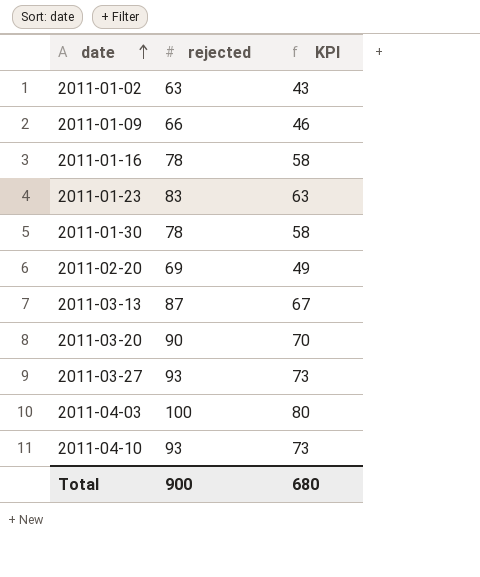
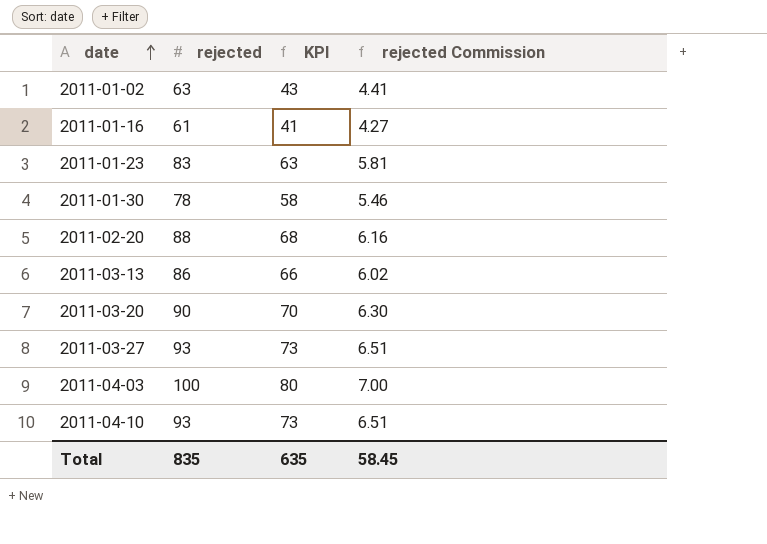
column rejected Commission | formula: none -> [rejected] * 0.07
row 2011-01-09: 66 | 46 -> none
2011-01-16 | rejected: 78 -> 61
2011-01-16 | KPI: 58 -> 41
2011-02-20 | rejected: 69 -> 88
2011-02-20 | KPI: 49 -> 68
2011-03-13 | rejected: 87 -> 86
2011-03-13 | KPI: 67 -> 66
Total | rejected: 900 -> 835
Total | KPI: 680 -> 635

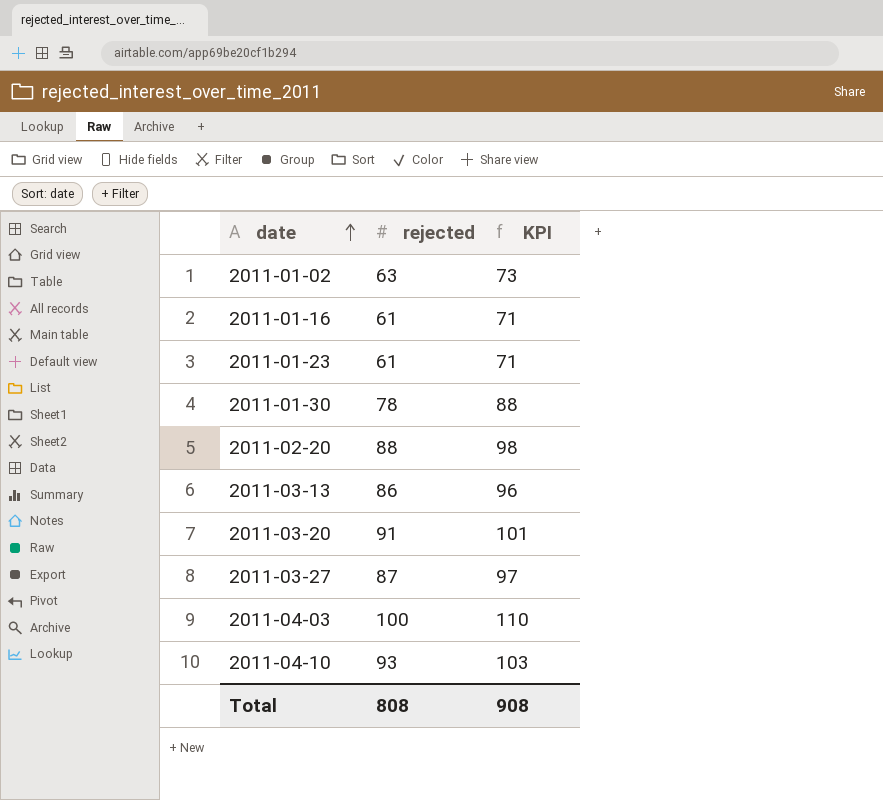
column rejected Commission | formula: [rejected] * 0.07 -> none
column KPI | formula: [rejected] - 20 -> [rejected] + 10
2011-01-23 | rejected: 83 -> 61
2011-03-20 | rejected: 90 -> 91
2011-03-27 | rejected: 93 -> 87
Total | rejected: 835 -> 808
Total | KPI: 635 -> 908

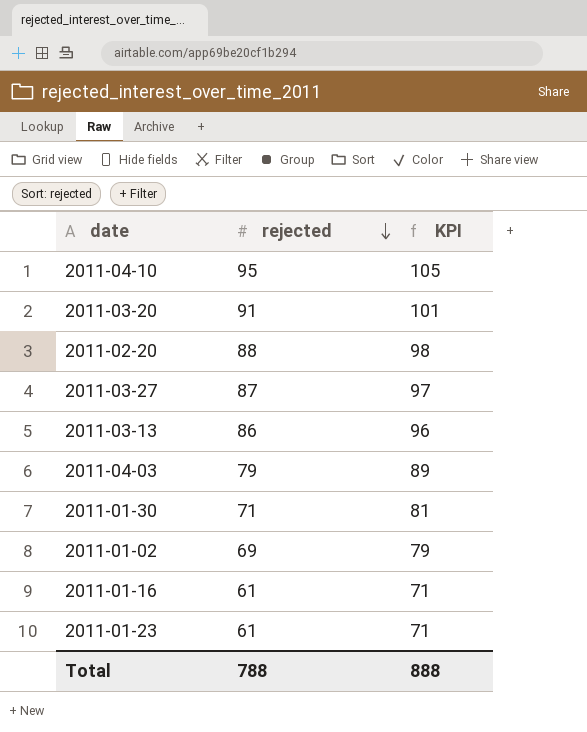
row order: date ascending -> rejected descending
2011-04-10 | rejected: 93 -> 95
2011-04-10 | KPI: 103 -> 105
2011-04-03 | rejected: 100 -> 79
2011-04-03 | KPI: 110 -> 89
2011-01-30 | rejected: 78 -> 71
2011-01-30 | KPI: 88 -> 81
2011-01-02 | rejected: 63 -> 69
2011-01-02 | KPI: 73 -> 79
Total | rejected: 808 -> 788
Total | KPI: 908 -> 888

